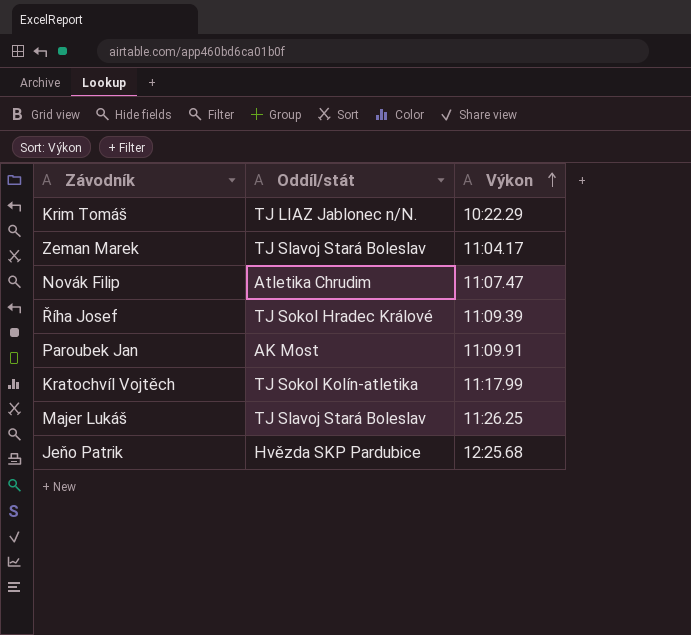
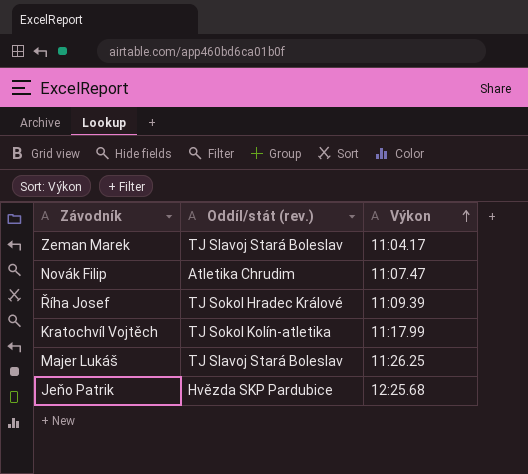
column name: Oddíl/stát -> Oddíl/stát (rev.)
row Krim Tomáš: TJ LIAZ Jablonec n/N. | 10:22.29 -> none
row Paroubek Jan: AK Most | 11:09.91 -> none

